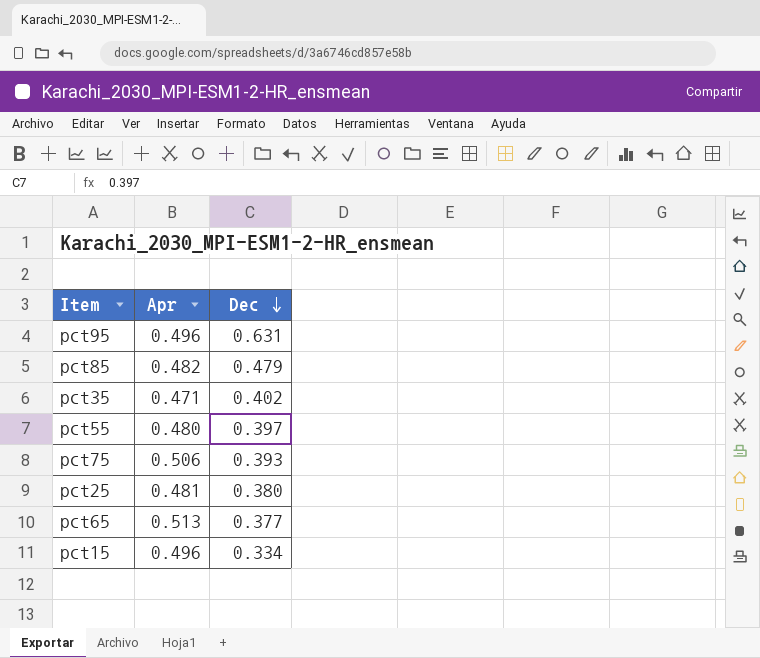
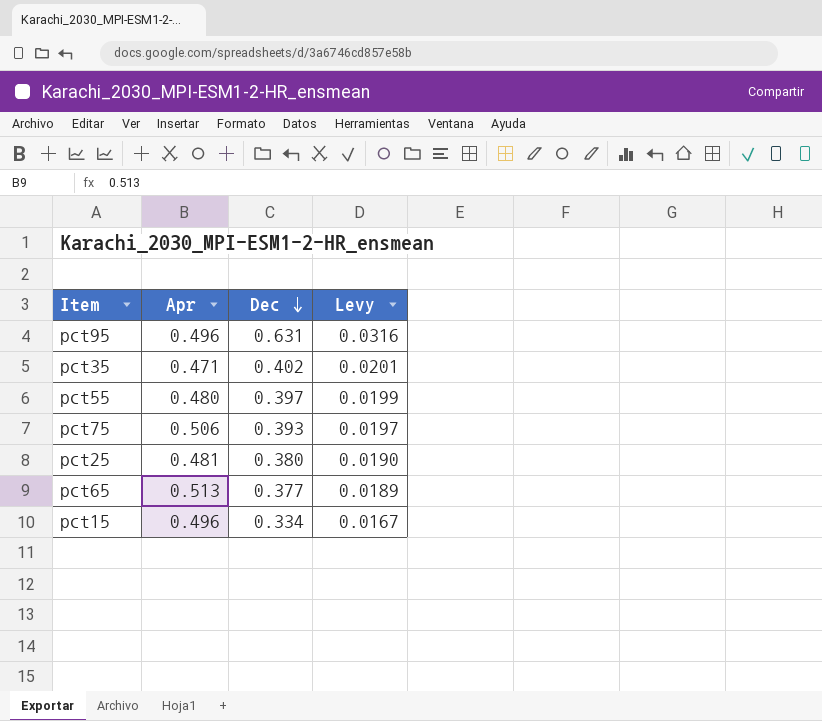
column Levy | formula: none -> [Dec] * 0.05
row pct85: 0.482 | 0.479 -> none

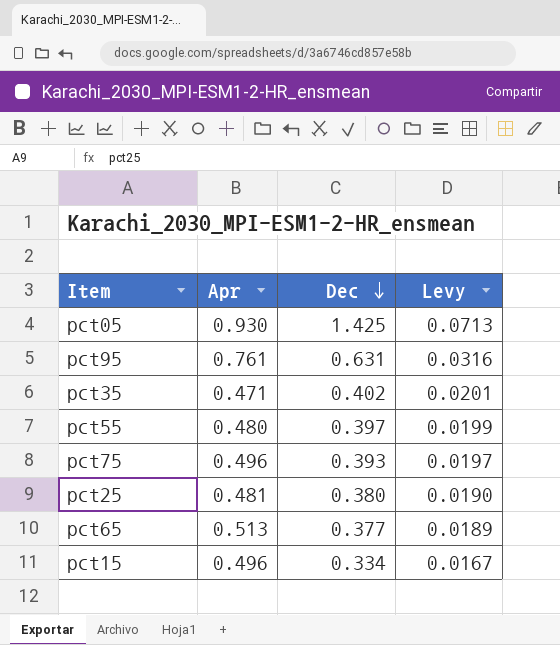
row pct05: none -> 0.930 | 1.425 | 0.0713
pct95 | Apr: 0.496 -> 0.761
pct75 | Apr: 0.506 -> 0.496

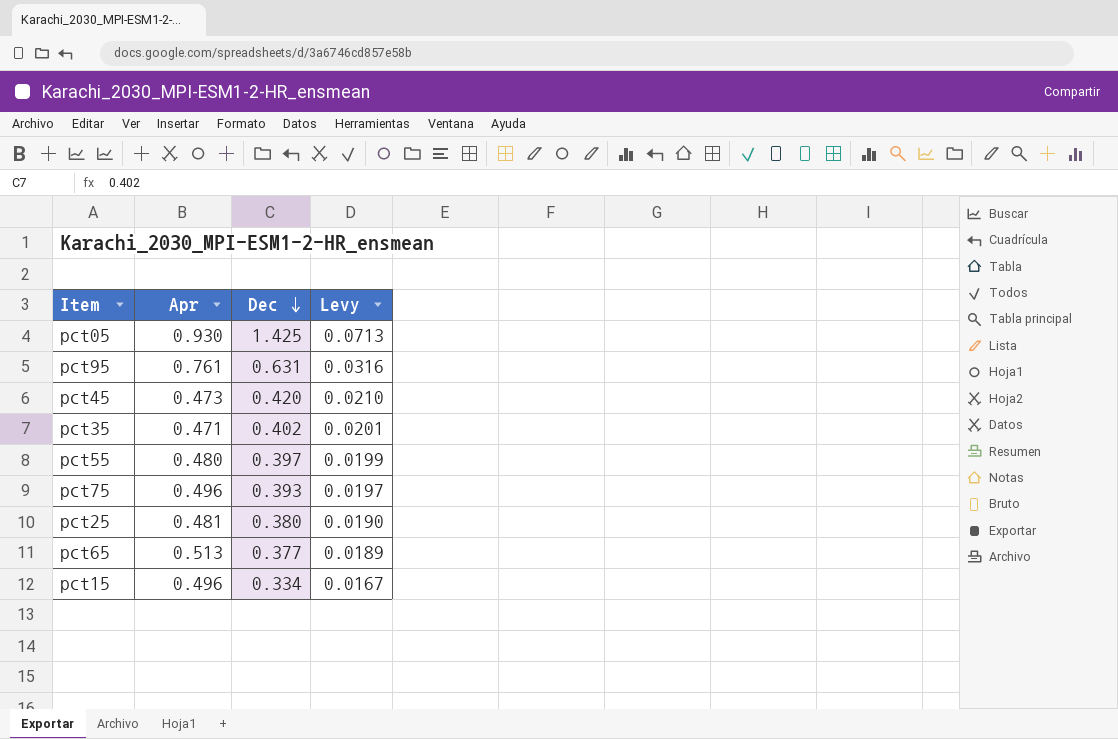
row pct45: none -> 0.473 | 0.420 | 0.0210

